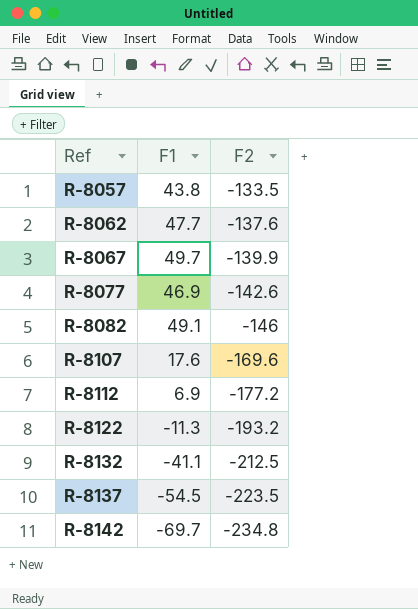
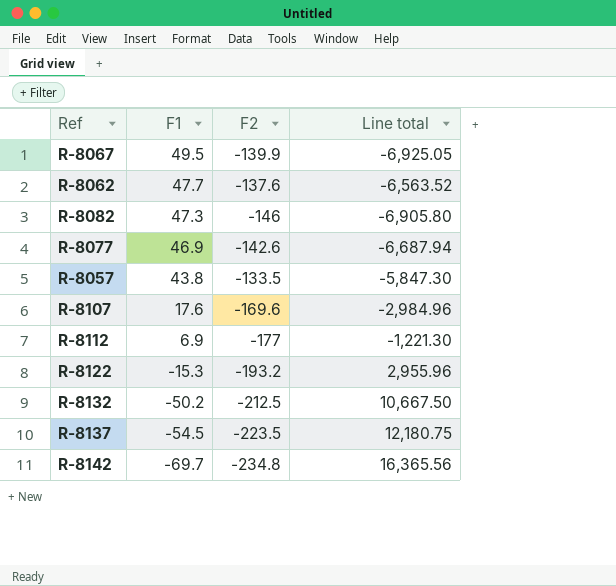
row order: Ref ascending -> F1 descending
column Line total | formula: none -> [F1] * [F2]
R-8067 | F1: 49.7 -> 49.5
R-8082 | F1: 49.1 -> 47.3
R-8112 | F2: -177.2 -> -177
R-8122 | F1: -11.3 -> -15.3
R-8132 | F1: -41.1 -> -50.2

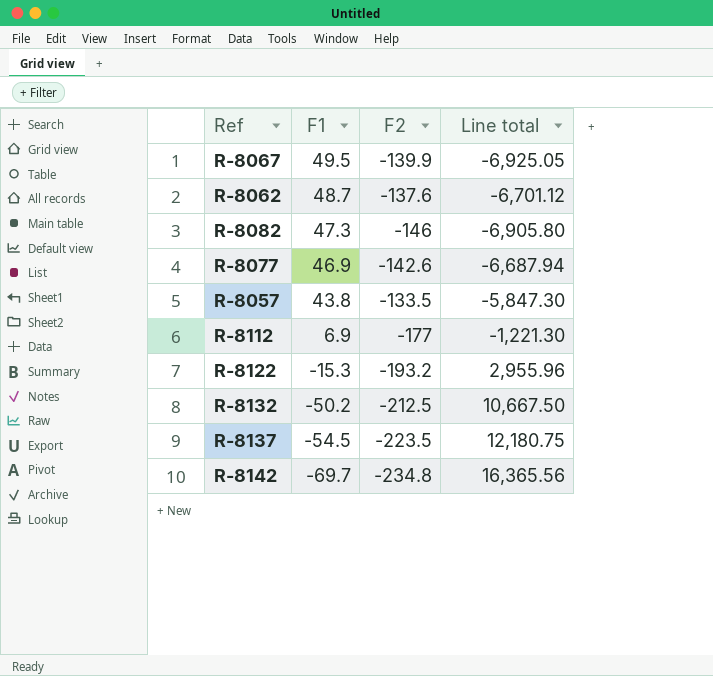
row R-8107: 17.6 | -169.6 | -2,984.96 -> none
R-8062 | F1: 47.7 -> 48.7
R-8062 | Line total: -6,563.52 -> -6,701.12

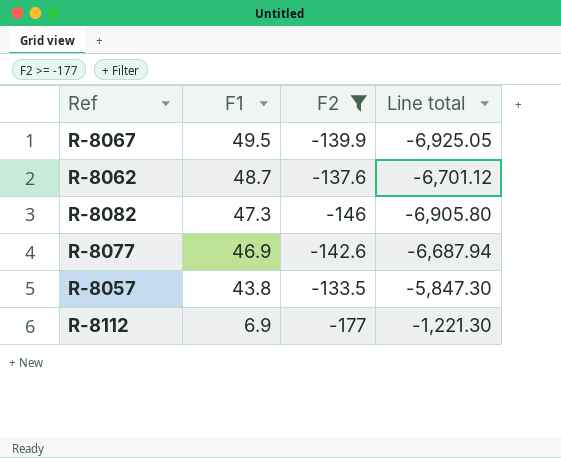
filter: none -> F2 >= -177

